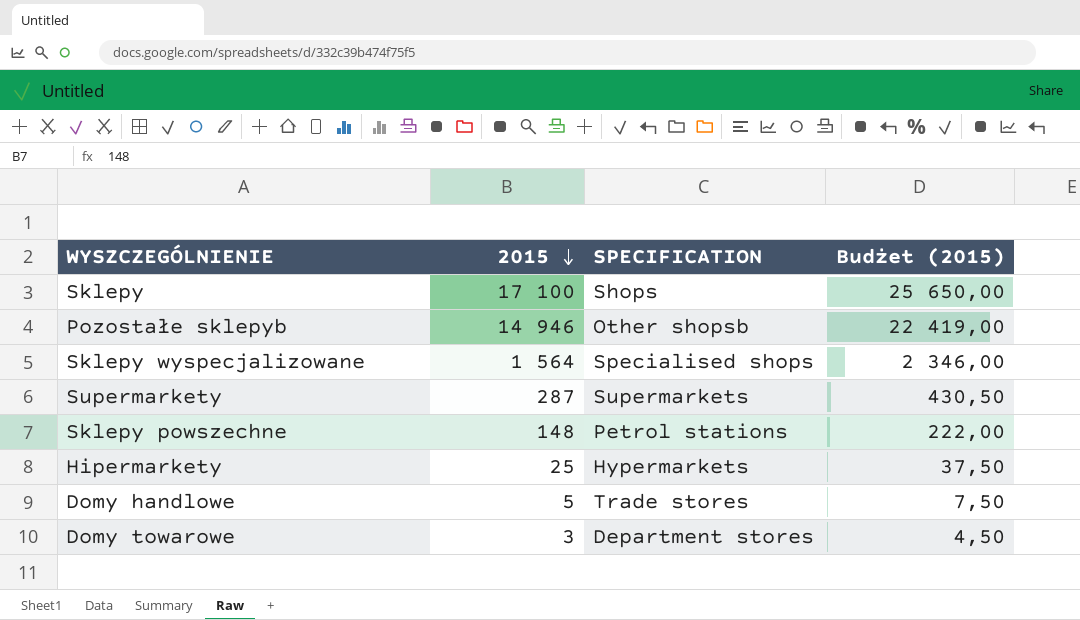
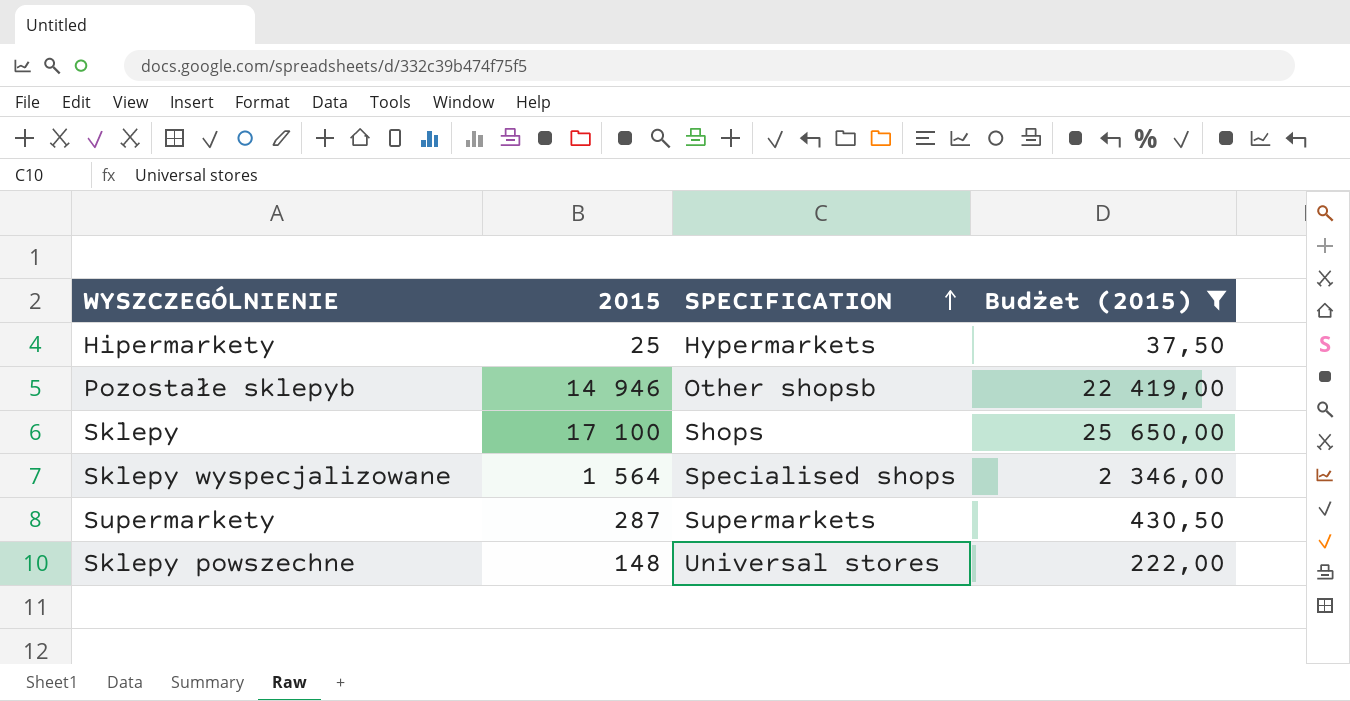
filter: none -> Budżet (2015) >= 37,50
row order: 2015 descending -> SPECIFICATION ascending
Sklepy powszechne | SPECIFICATION: Petrol stations -> Universal stores

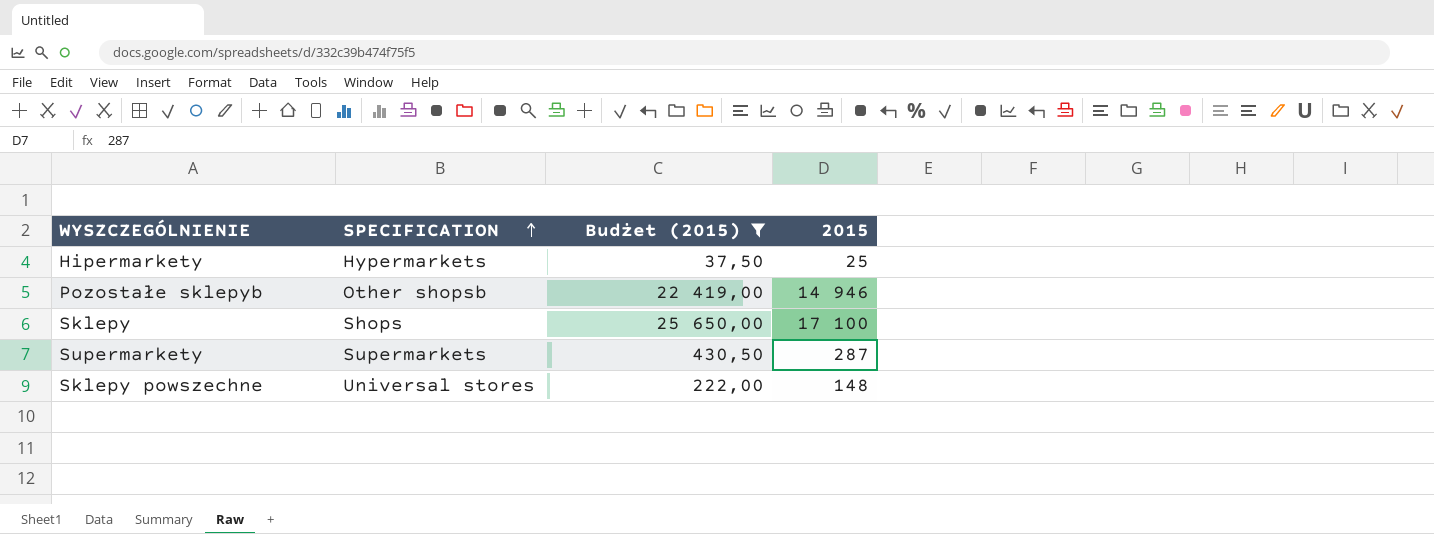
column 2015 | position: 2 -> 4
row Sklepy wyspecjalizowane: 1 564 | Specialised shops | 2 346,00 -> none

